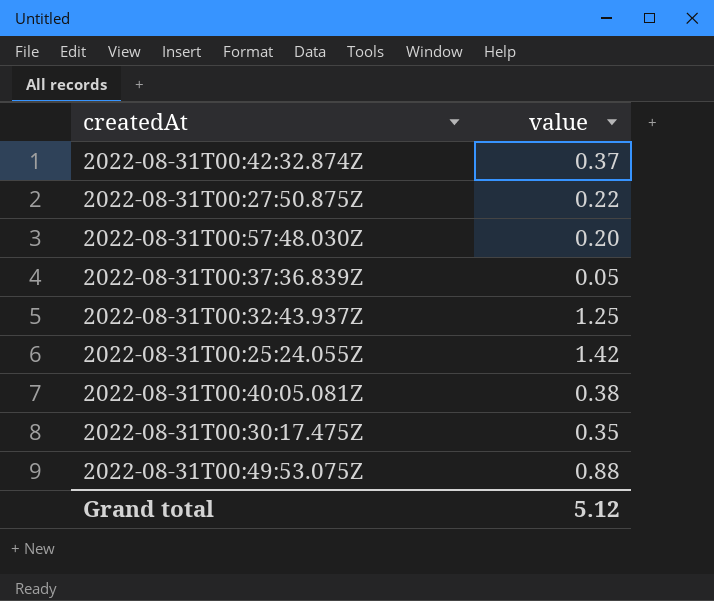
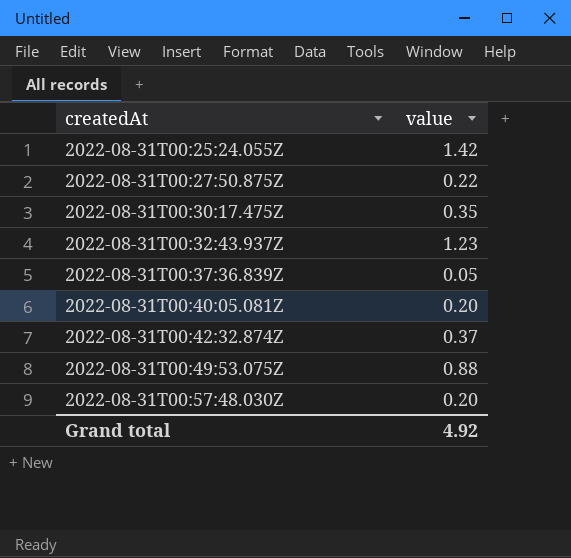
row order: none -> createdAt ascending
2022-08-31T00:32:43.937Z | value: 1.25 -> 1.23
2022-08-31T00:40:05.081Z | value: 0.38 -> 0.20
Grand total | value: 5.12 -> 4.92

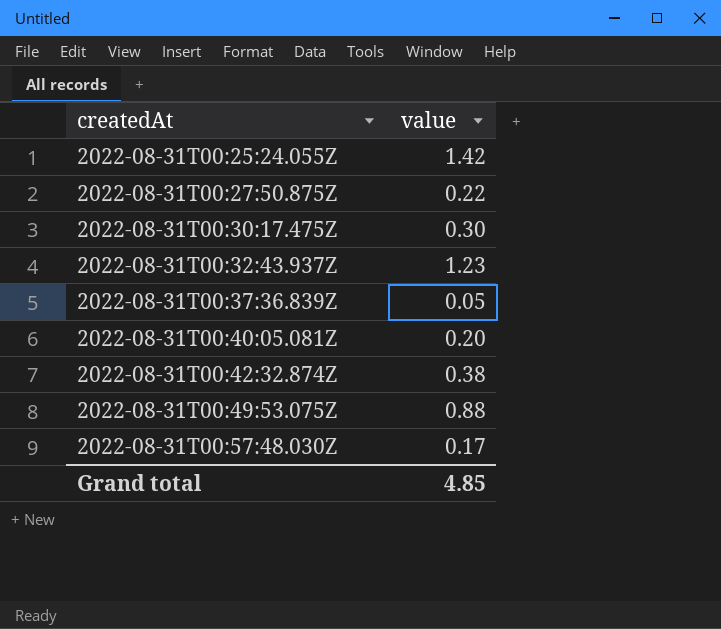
2022-08-31T00:30:17.475Z | value: 0.35 -> 0.30
2022-08-31T00:42:32.874Z | value: 0.37 -> 0.38
2022-08-31T00:57:48.030Z | value: 0.20 -> 0.17
Grand total | value: 4.92 -> 4.85

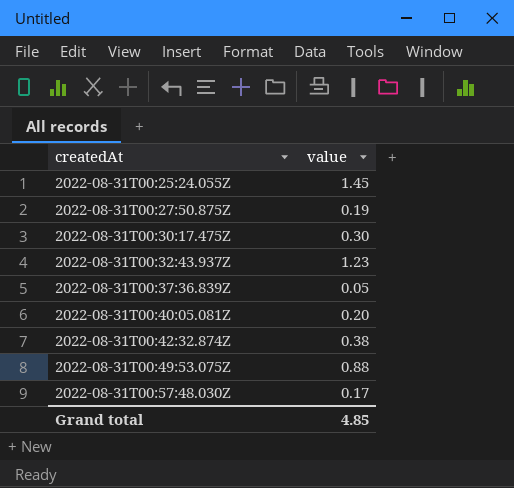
2022-08-31T00:25:24.055Z | value: 1.42 -> 1.45
2022-08-31T00:27:50.875Z | value: 0.22 -> 0.19

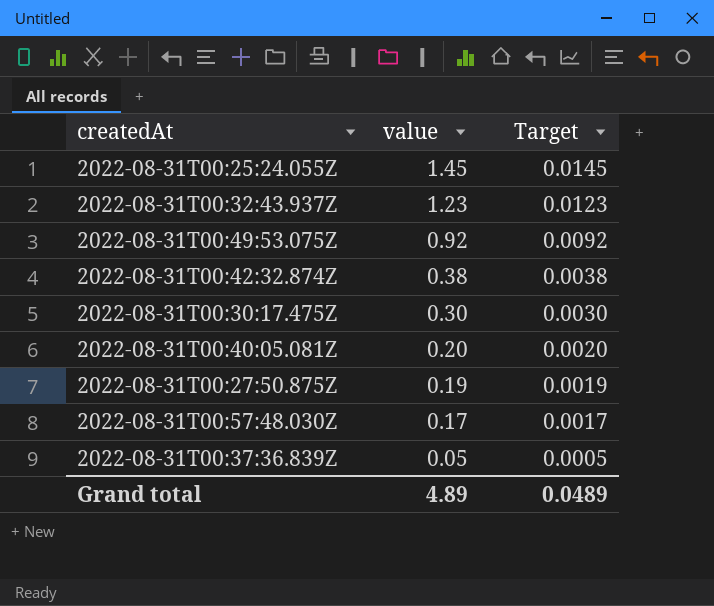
row order: createdAt ascending -> value descending
column Target | formula: none -> [value] * 0.01
2022-08-31T00:49:53.075Z | value: 0.88 -> 0.92
Grand total | value: 4.85 -> 4.89

